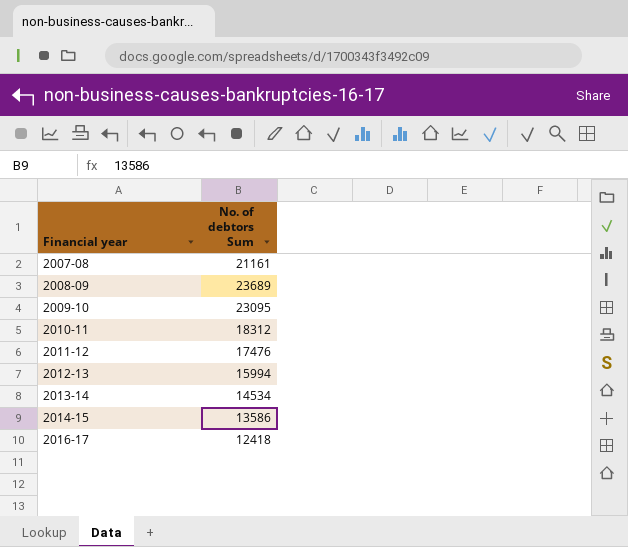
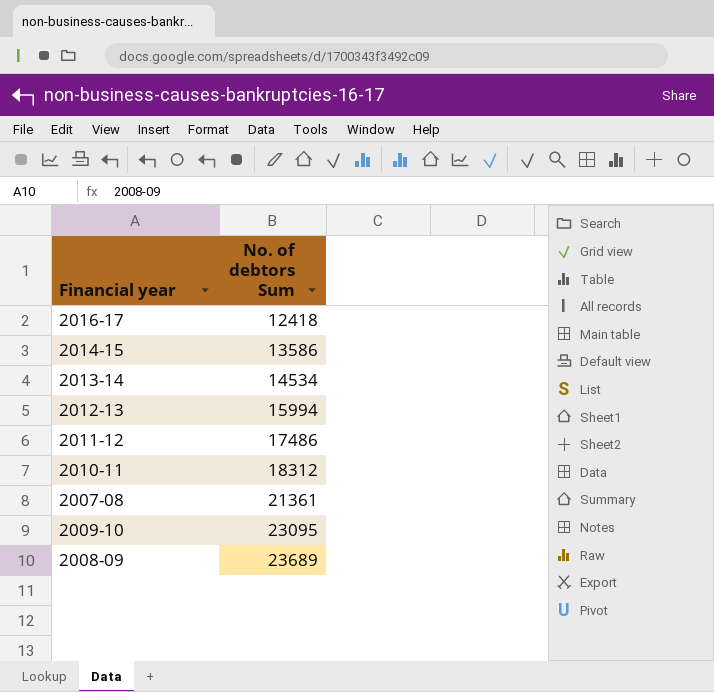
row order: Financial year ascending -> No. of debtors Sum ascending
2011-12 | No. of debtors Sum: 17476 -> 17486
2007-08 | No. of debtors Sum: 21161 -> 21361

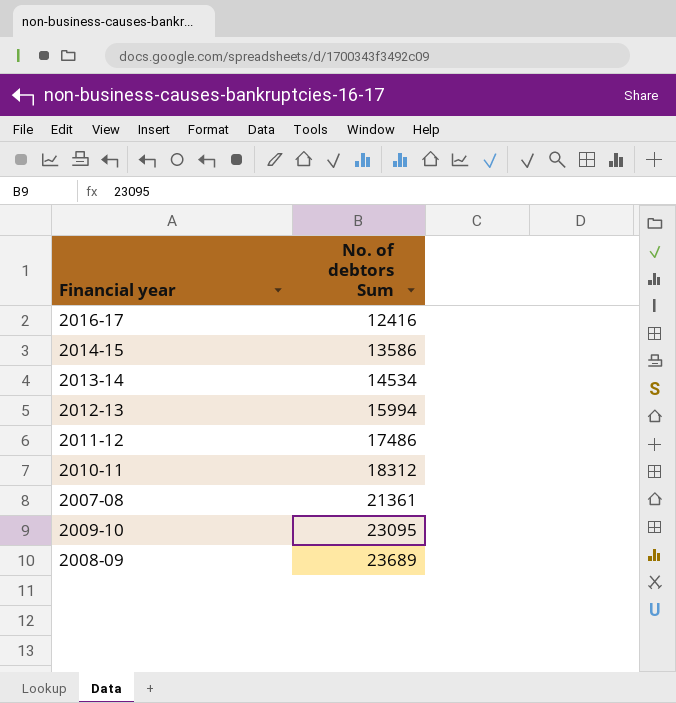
2016-17 | No. of debtors Sum: 12418 -> 12416

